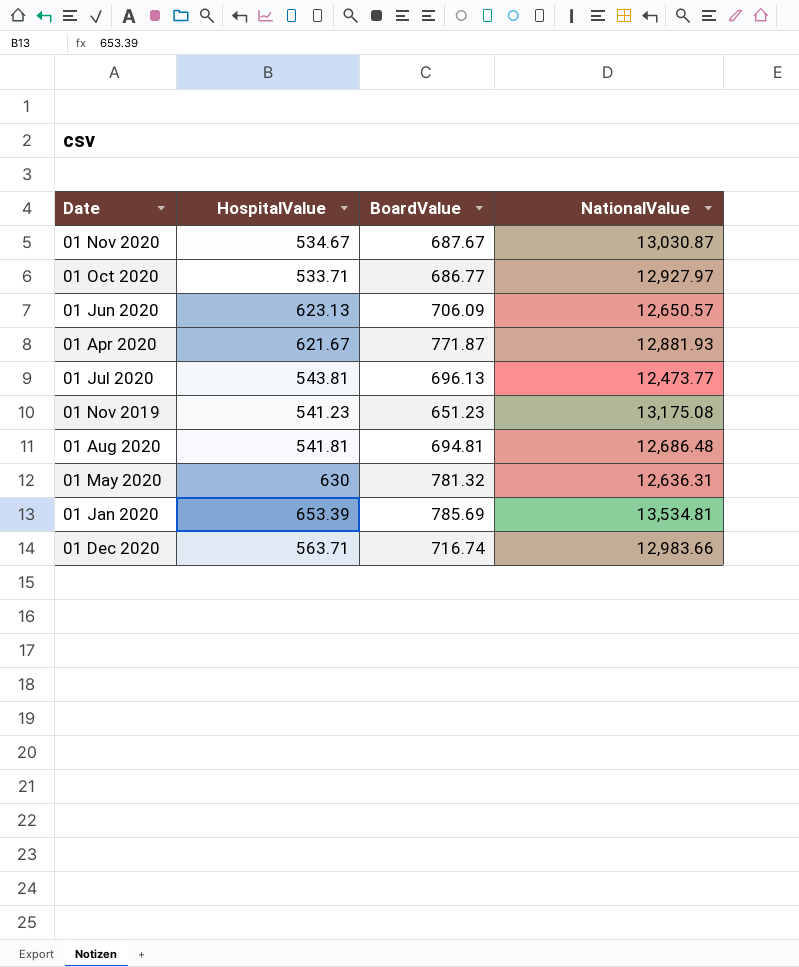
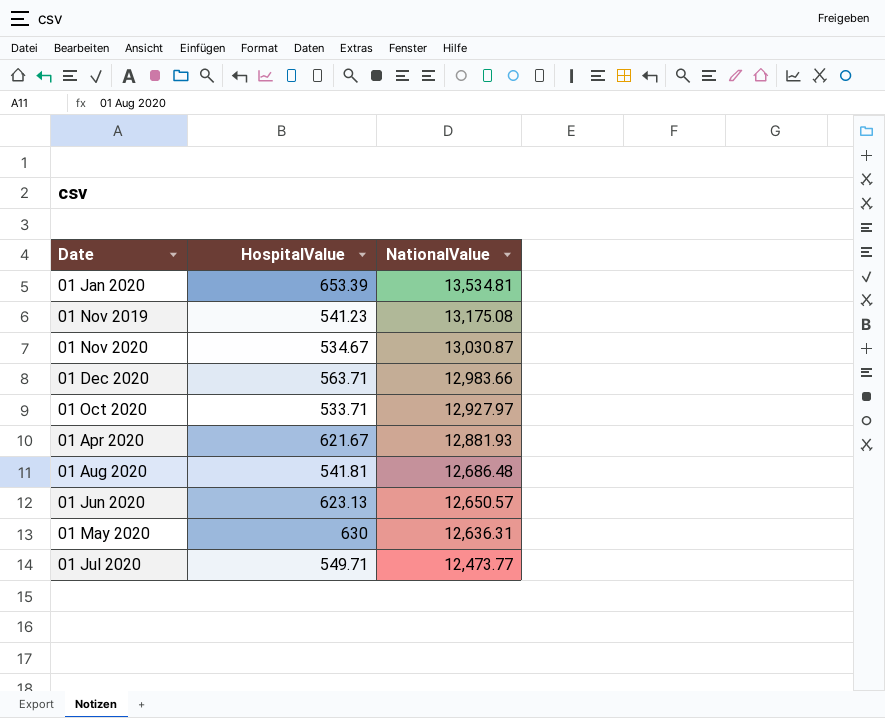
row order: none -> NationalValue descending
column BoardValue | position: 3 -> none
01 Jul 2020 | HospitalValue: 543.81 -> 549.71

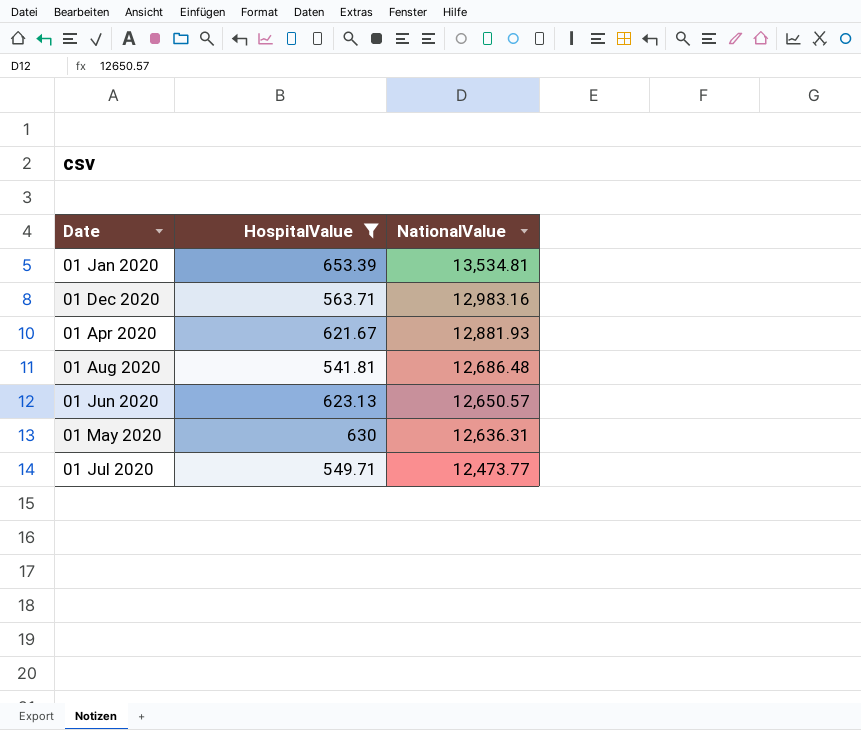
filter: none -> HospitalValue >= 541.81
01 Dec 2020 | NationalValue: 12,983.66 -> 12,983.16

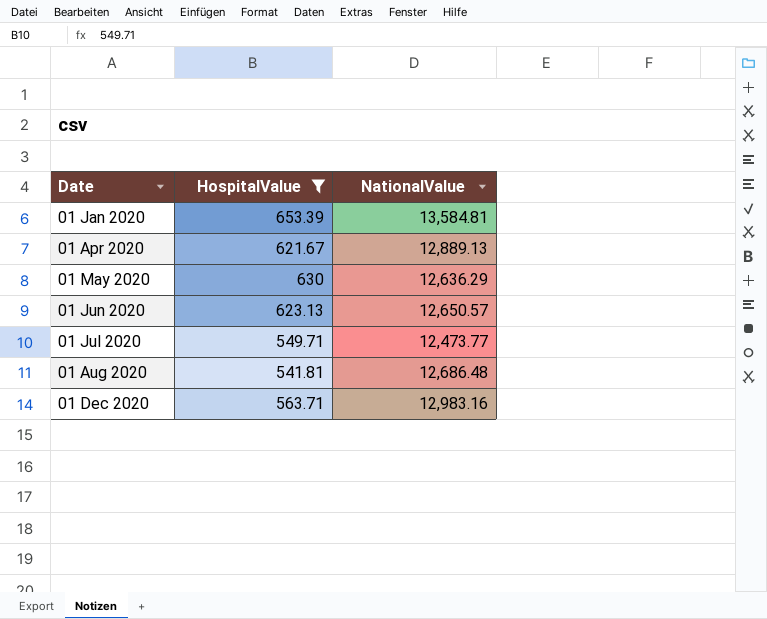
row order: NationalValue descending -> Date ascending
01 Jan 2020 | NationalValue: 13,534.81 -> 13,584.81
01 Apr 2020 | NationalValue: 12,881.93 -> 12,889.13
01 May 2020 | NationalValue: 12,636.31 -> 12,636.29

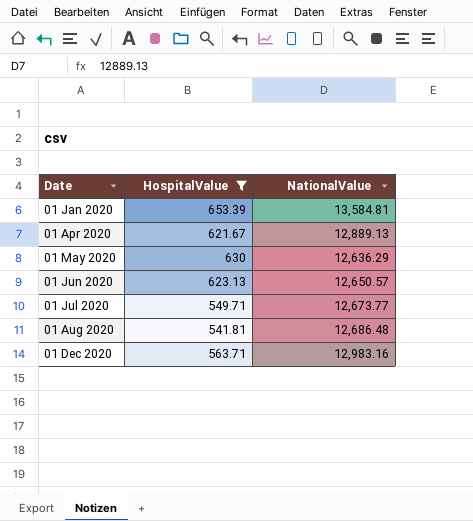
01 Jul 2020 | NationalValue: 12,473.77 -> 12,673.77

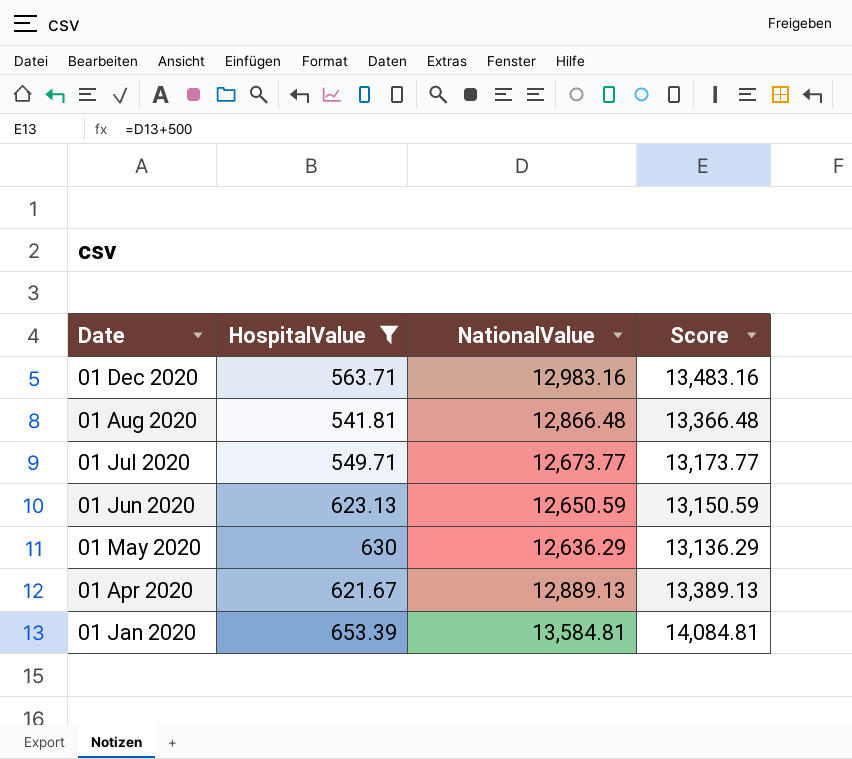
row order: Date ascending -> Date descending
column Score | formula: none -> [NationalValue] + 500
01 Aug 2020 | NationalValue: 12,686.48 -> 12,866.48
01 Jun 2020 | NationalValue: 12,650.57 -> 12,650.59

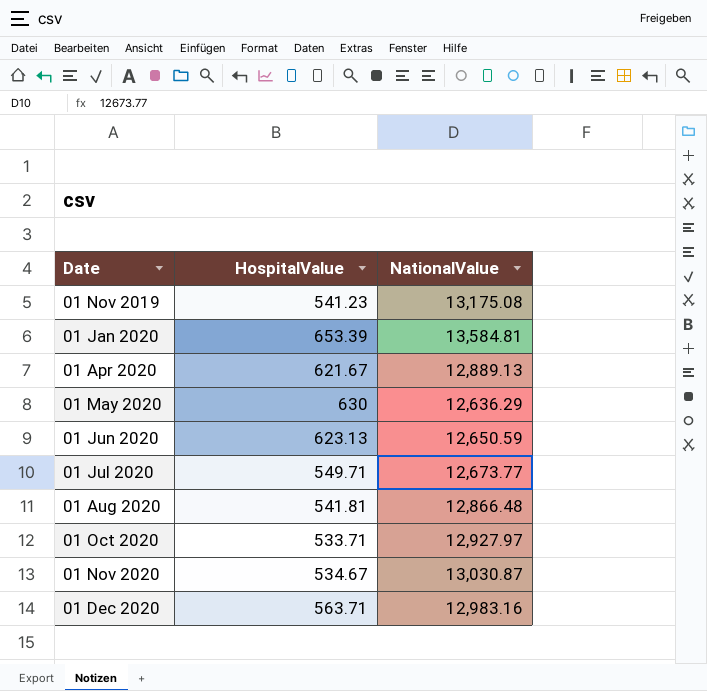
filter: HospitalValue >= 541.81 -> none
row order: Date descending -> Date ascending
column Score | formula: [NationalValue] + 500 -> none

